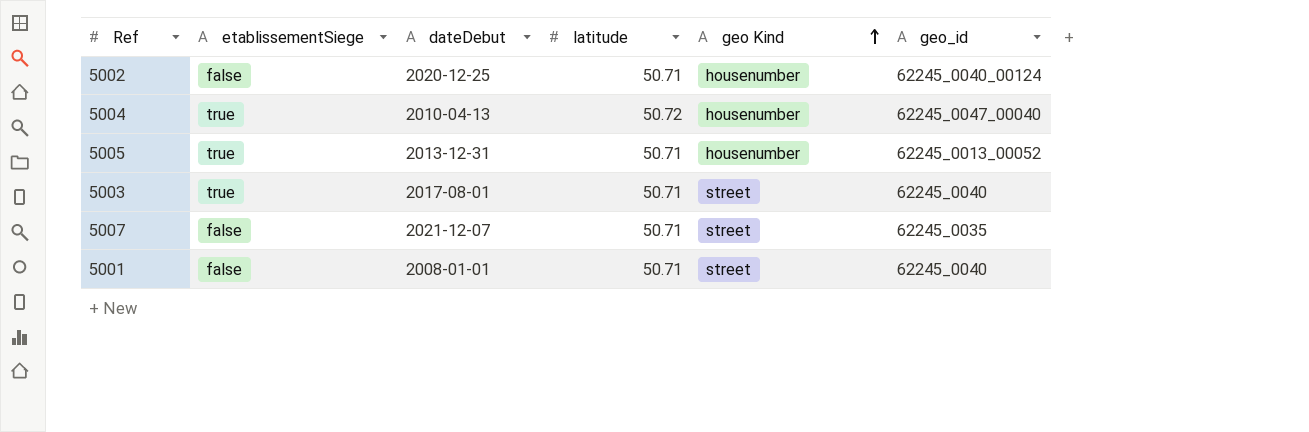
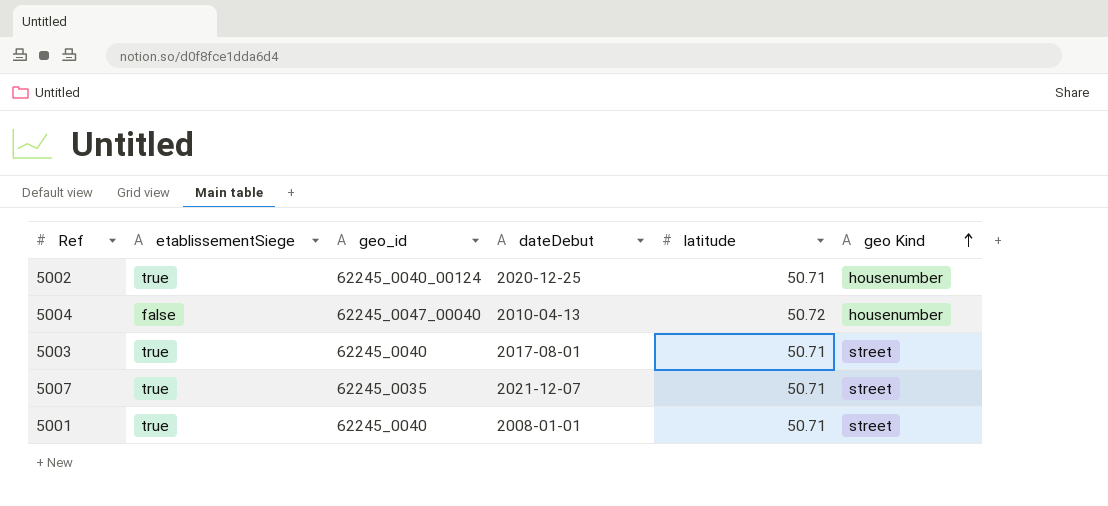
column geo_id | position: 6 -> 3
row 5005: true | 2013-12-31 | 50.71 | housenumber | 62245_0013_00052 -> none
5002 | etablissementSiege: false -> true
5004 | etablissementSiege: true -> false
5007 | etablissementSiege: false -> true
5001 | etablissementSiege: false -> true

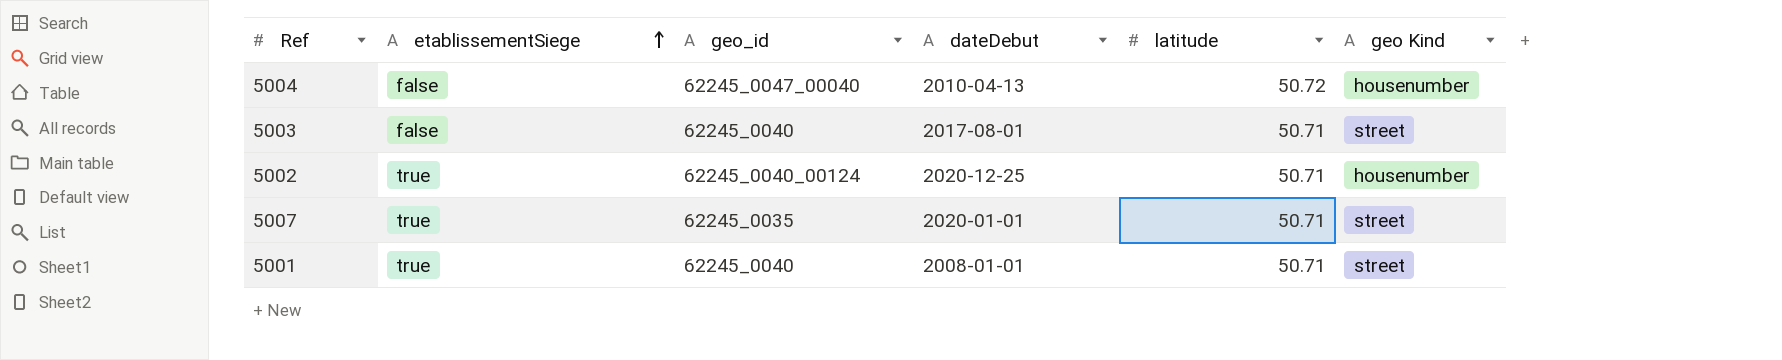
row order: geo Kind ascending -> etablissementSiege ascending
5003 | etablissementSiege: true -> false
5007 | dateDebut: 2021-12-07 -> 2020-01-01

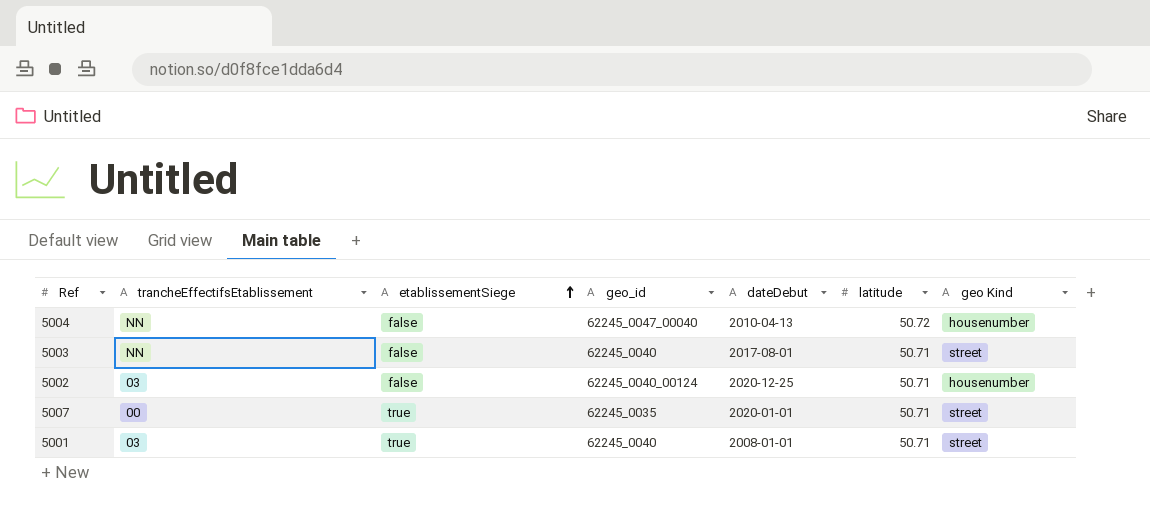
column trancheEffectifsEtablissement | position: none -> 2
5002 | etablissementSiege: true -> false

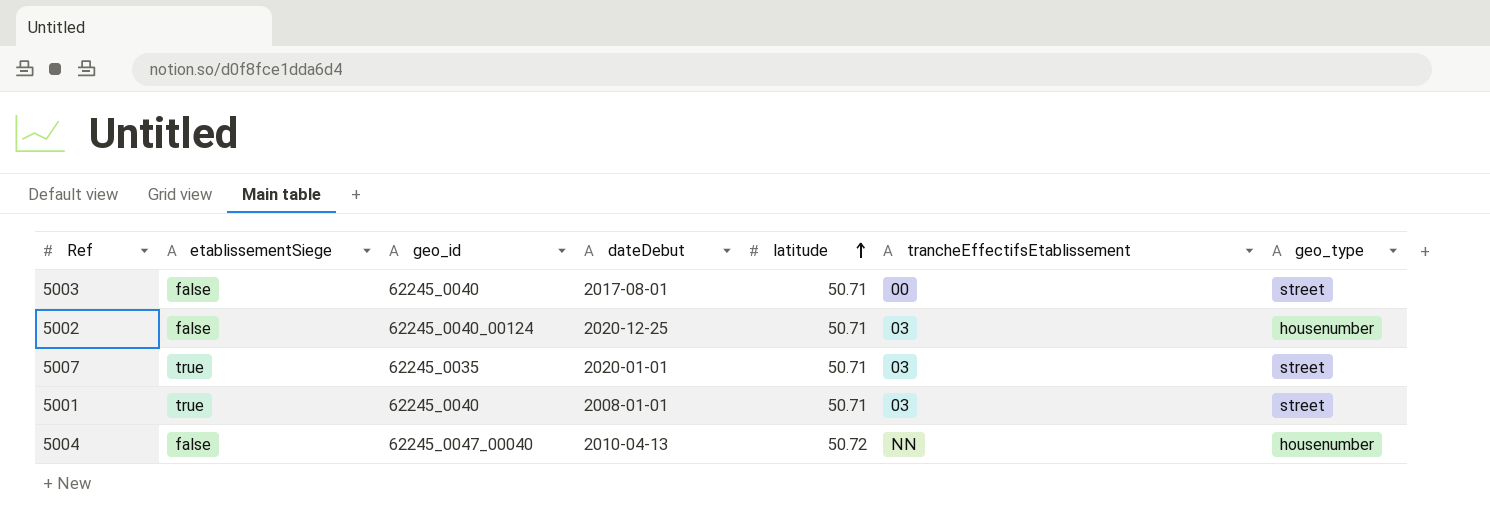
row order: etablissementSiege ascending -> latitude ascending
column trancheEffectifsEtablissement | position: 2 -> 6
column name: geo Kind -> geo_type
5003 | trancheEffectifsEtablissement: NN -> 00
5007 | trancheEffectifsEtablissement: 00 -> 03

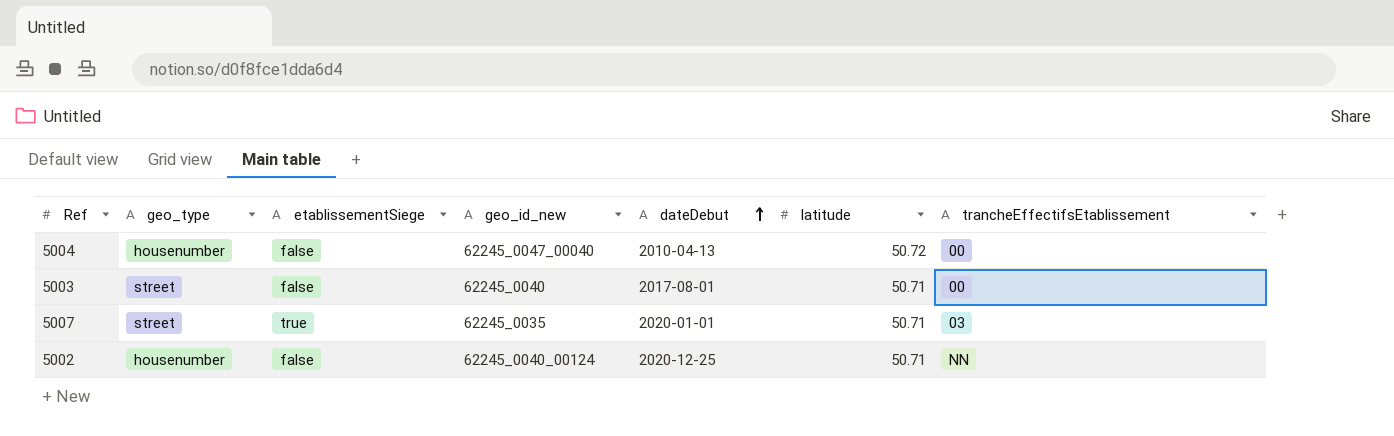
row order: latitude ascending -> dateDebut ascending
column geo_type | position: 7 -> 2
column name: geo_id -> geo_id_new
row 5001: true | 62245_0040 | 2008-01-01 | 50.71 | 03 | street -> none
5004 | trancheEffectifsEtablissement: NN -> 00
5002 | trancheEffectifsEtablissement: 03 -> NN

